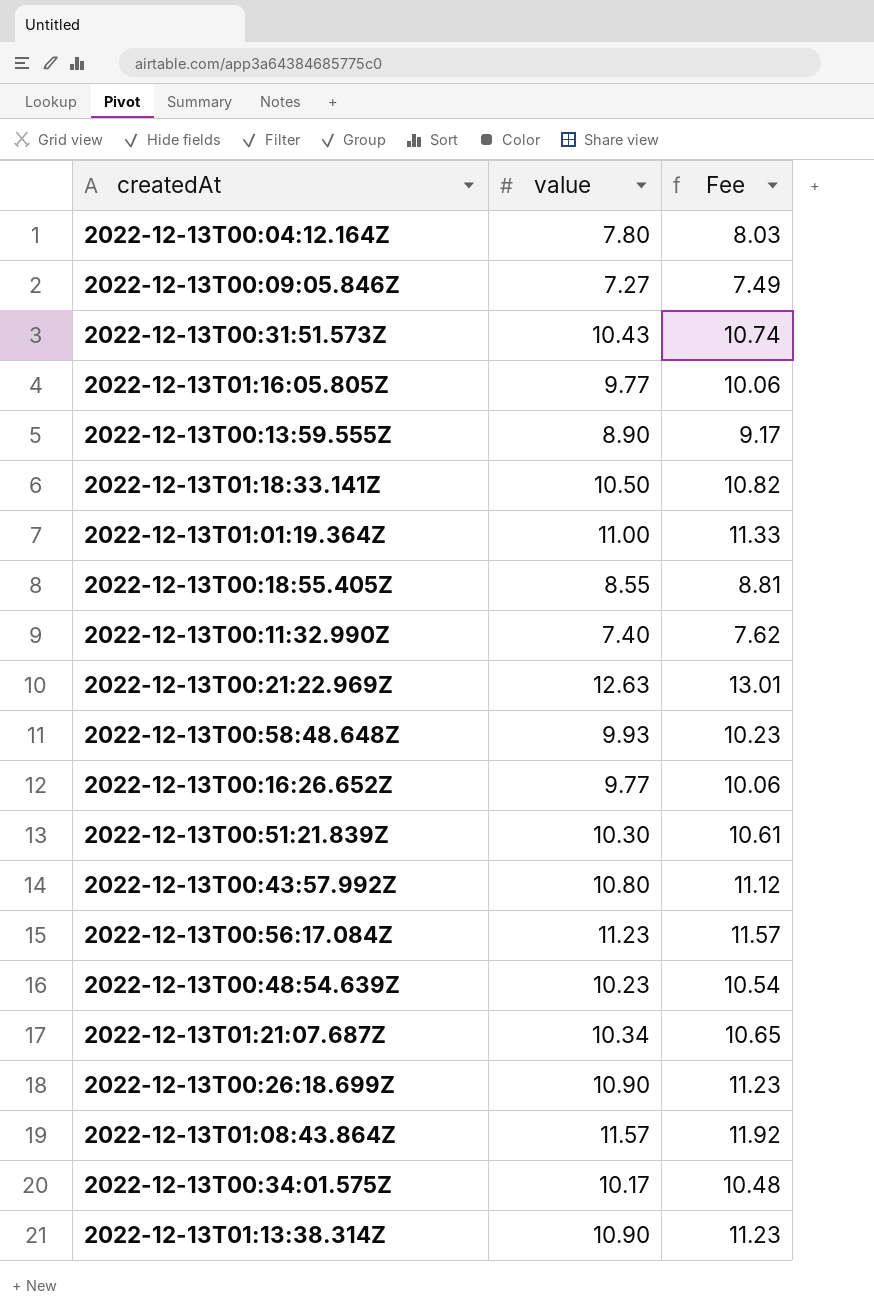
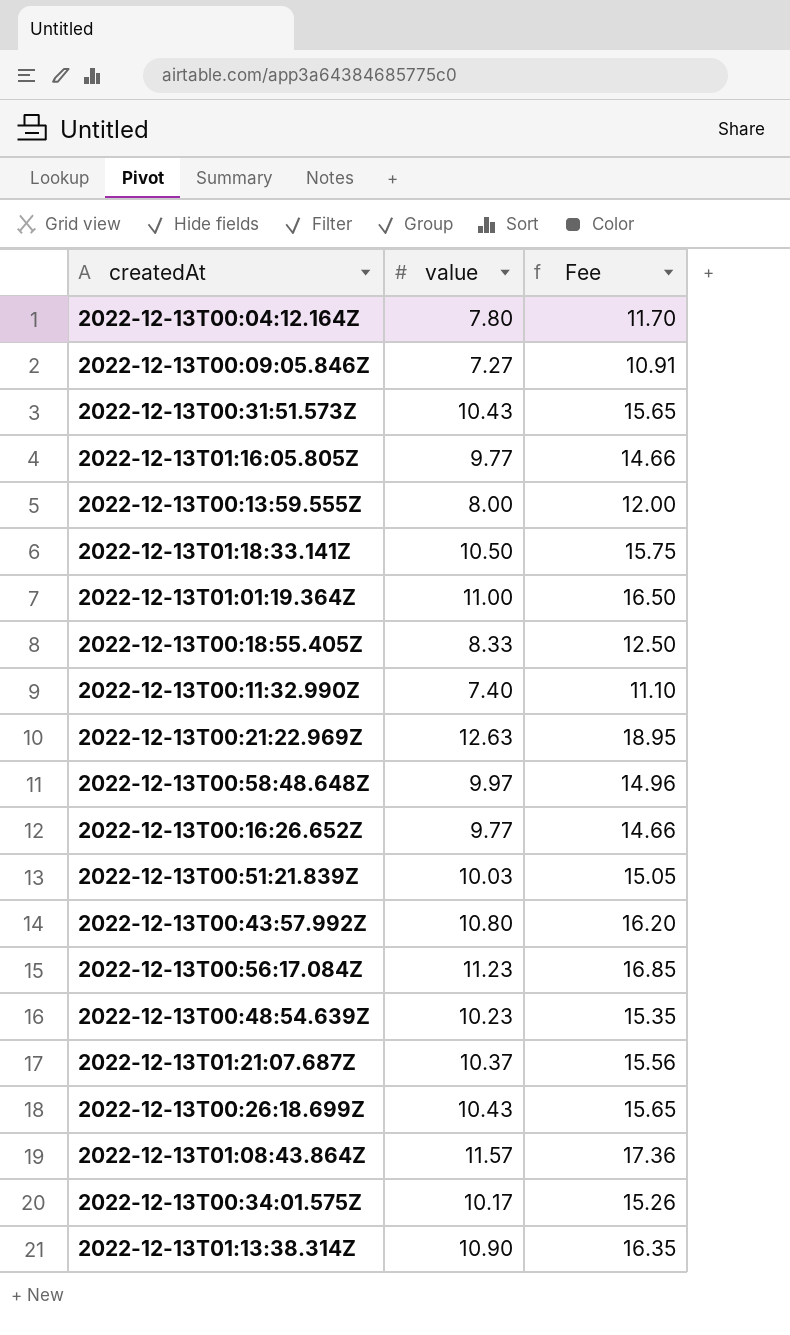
column Fee | formula: [value] * 1.03 -> [value] * 1.5
2022-12-13T00:13:59.555Z | value: 8.90 -> 8.00
2022-12-13T00:18:55.405Z | value: 8.55 -> 8.33
2022-12-13T00:58:48.648Z | value: 9.93 -> 9.97
2022-12-13T00:51:21.839Z | value: 10.30 -> 10.03
2022-12-13T01:21:07.687Z | value: 10.34 -> 10.37
2022-12-13T00:26:18.699Z | value: 10.90 -> 10.43

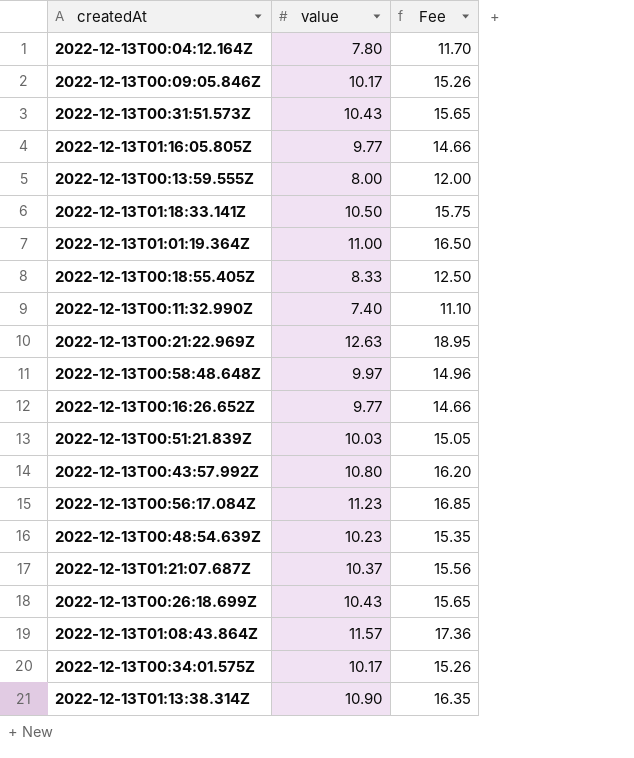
2022-12-13T00:09:05.846Z | value: 7.27 -> 10.17
2022-12-13T00:09:05.846Z | Fee: 10.91 -> 15.26

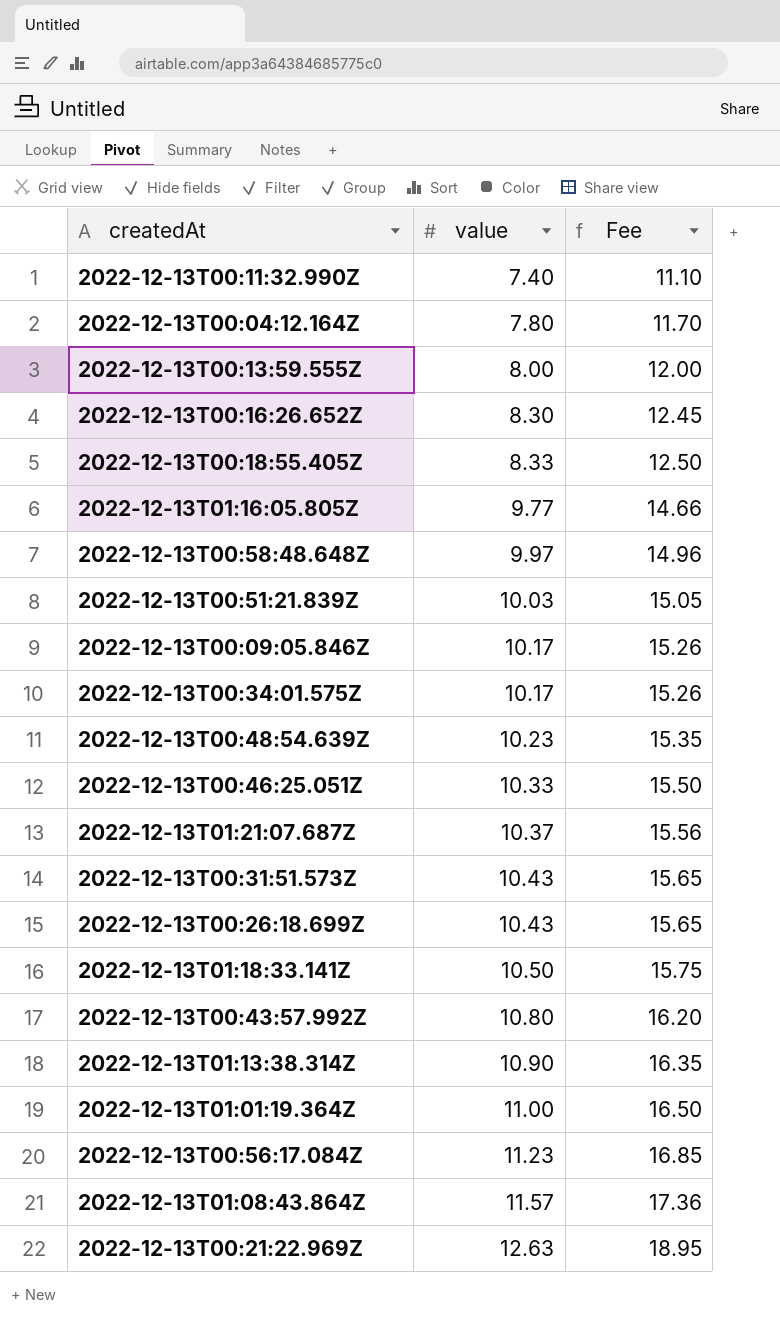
row order: none -> value ascending
2022-12-13T00:16:26.652Z | value: 9.77 -> 8.30
2022-12-13T00:16:26.652Z | Fee: 14.66 -> 12.45
row 2022-12-13T00:46:25.051Z: none -> 10.33 | 15.50

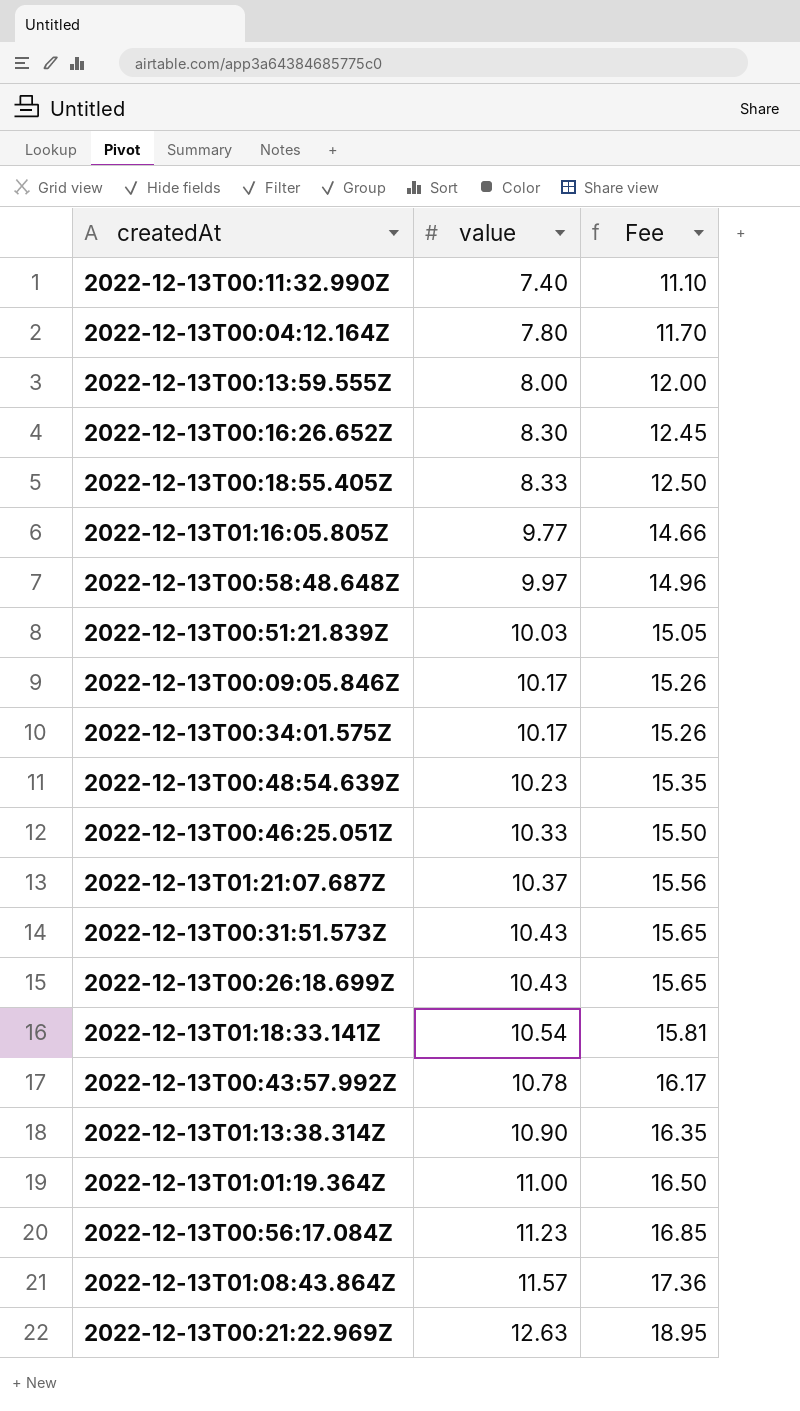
2022-12-13T01:18:33.141Z | value: 10.50 -> 10.54
2022-12-13T01:18:33.141Z | Fee: 15.75 -> 15.81
2022-12-13T00:43:57.992Z | value: 10.80 -> 10.78
2022-12-13T00:43:57.992Z | Fee: 16.20 -> 16.17

